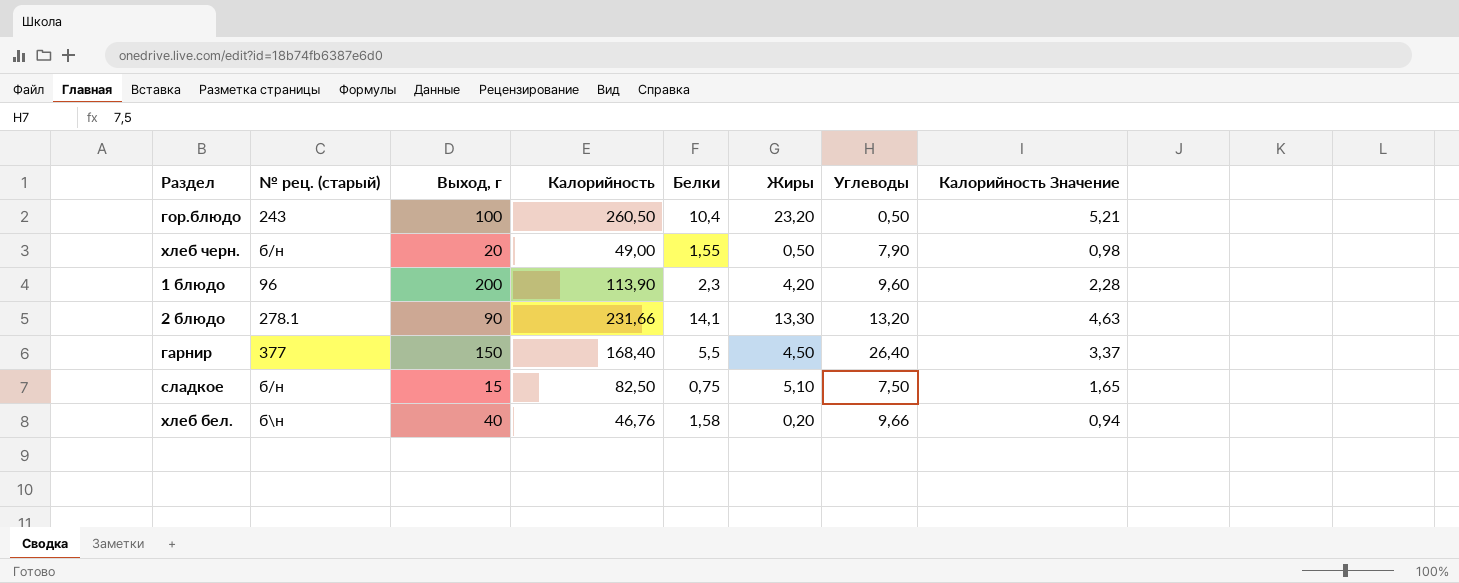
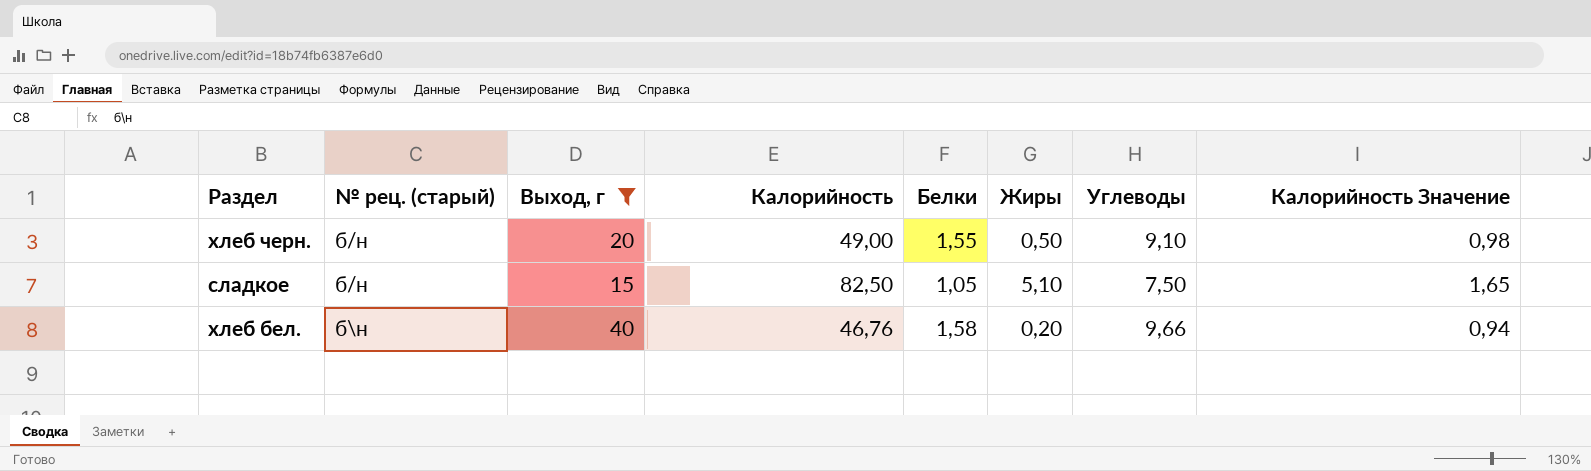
filter: none -> Выход, г <= 40
хлеб черн. | Углеводы: 7,90 -> 9,10
сладкое | Белки: 0,75 -> 1,05

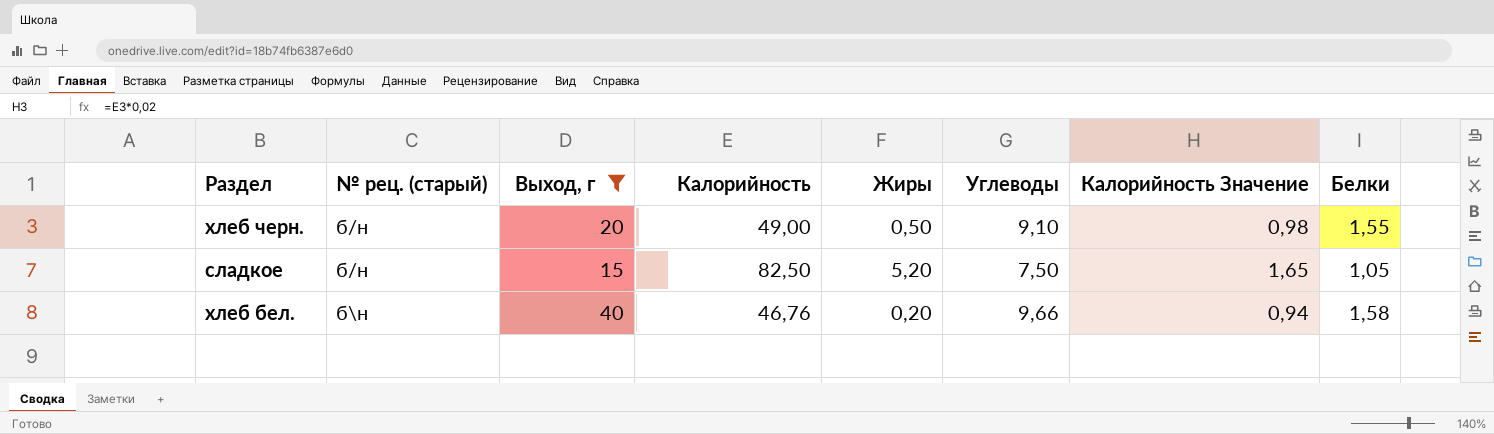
column Белки | position: 5 -> 8
сладкое | Жиры: 5,10 -> 5,20

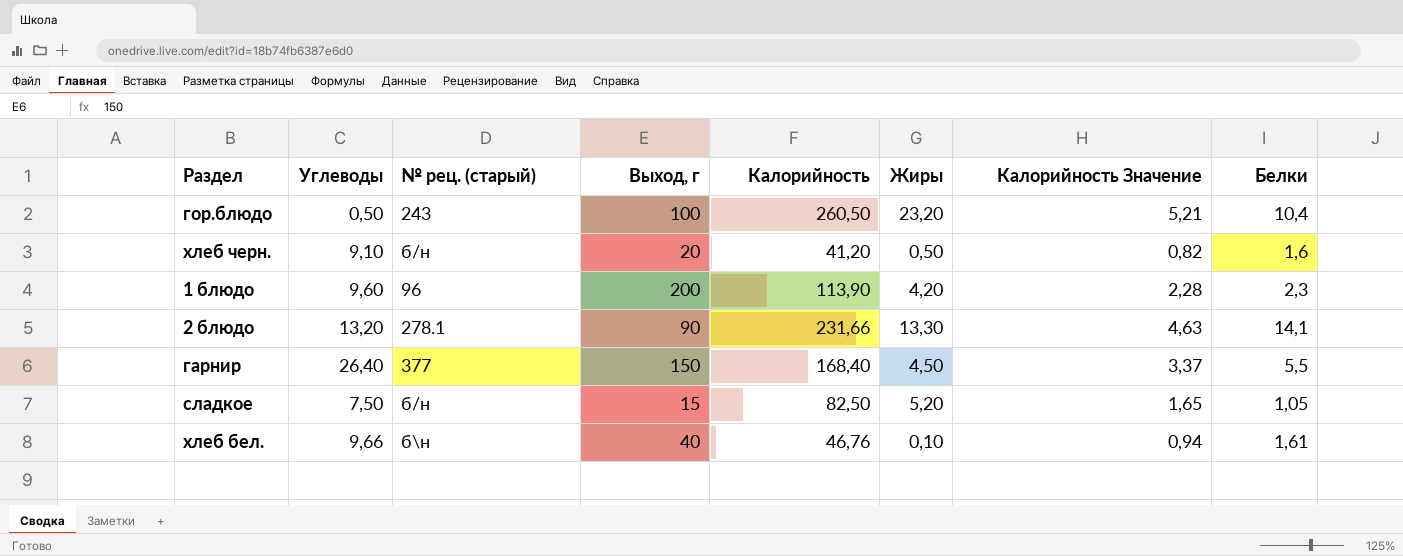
filter: Выход, г <= 40 -> none
column Углеводы | position: 6 -> 2
хлеб черн. | Калорийность: 49,00 -> 41,20
хлеб черн. | Калорийность Значение: 0,98 -> 0,82
хлеб черн. | Белки: 1,55 -> 1,6
хлеб бел. | Жиры: 0,20 -> 0,10
хлеб бел. | Белки: 1,58 -> 1,61

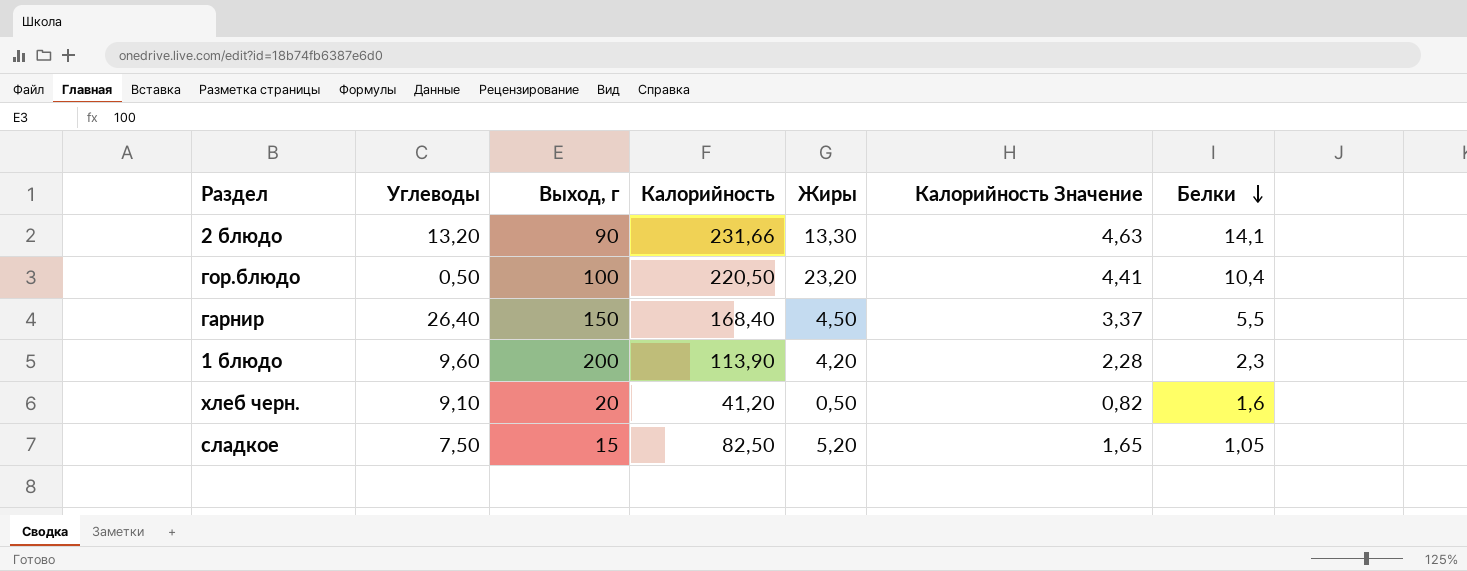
row order: none -> Белки descending
column № рец. (старый) | position: 3 -> none
row хлеб бел.: 9,66 | б\н | 40 | 46,76 | 0,10 | 0,94 | 1,61 -> none
гор.блюдо | Калорийность: 260,50 -> 220,50
гор.блюдо | Калорийность Значение: 5,21 -> 4,41

